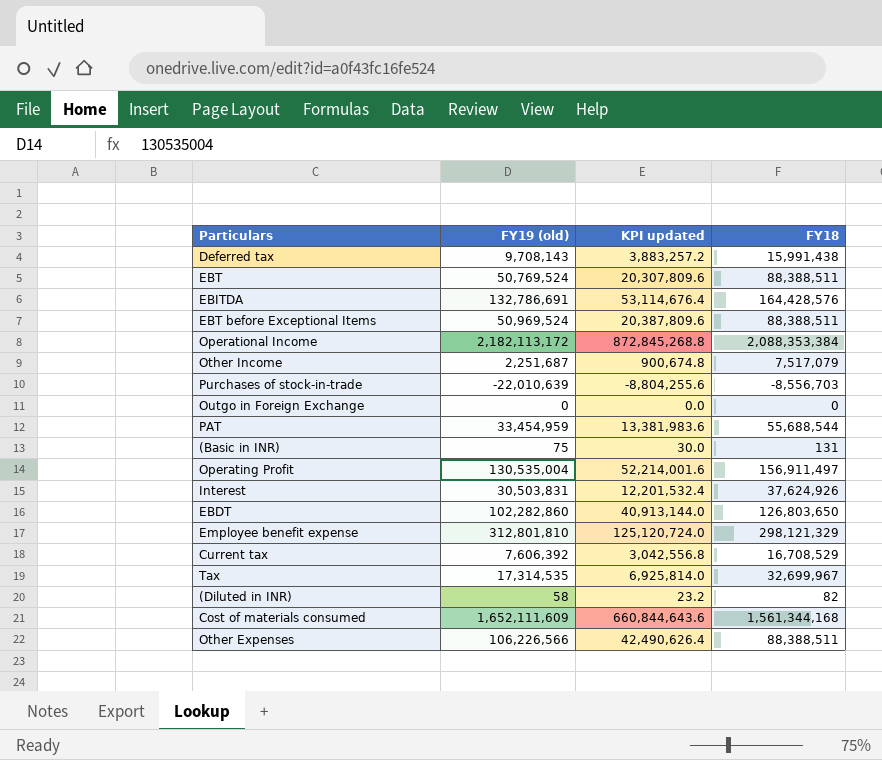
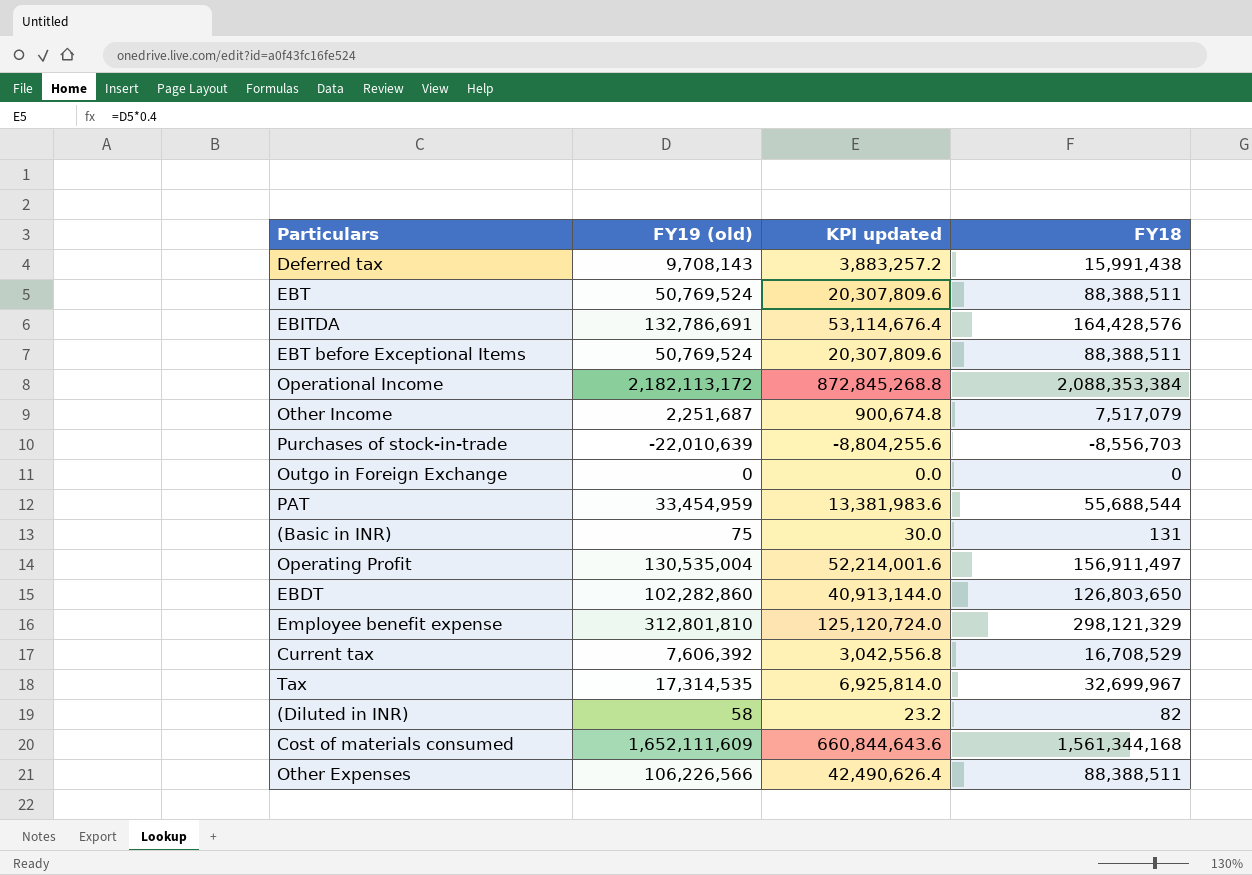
row Interest: 30,503,831 | 12,201,532.4 | 37,624,926 -> none
EBT before Exceptional Items | FY19 (old): 50,969,524 -> 50,769,524
EBT before Exceptional Items | KPI updated: 20,387,809.6 -> 20,307,809.6

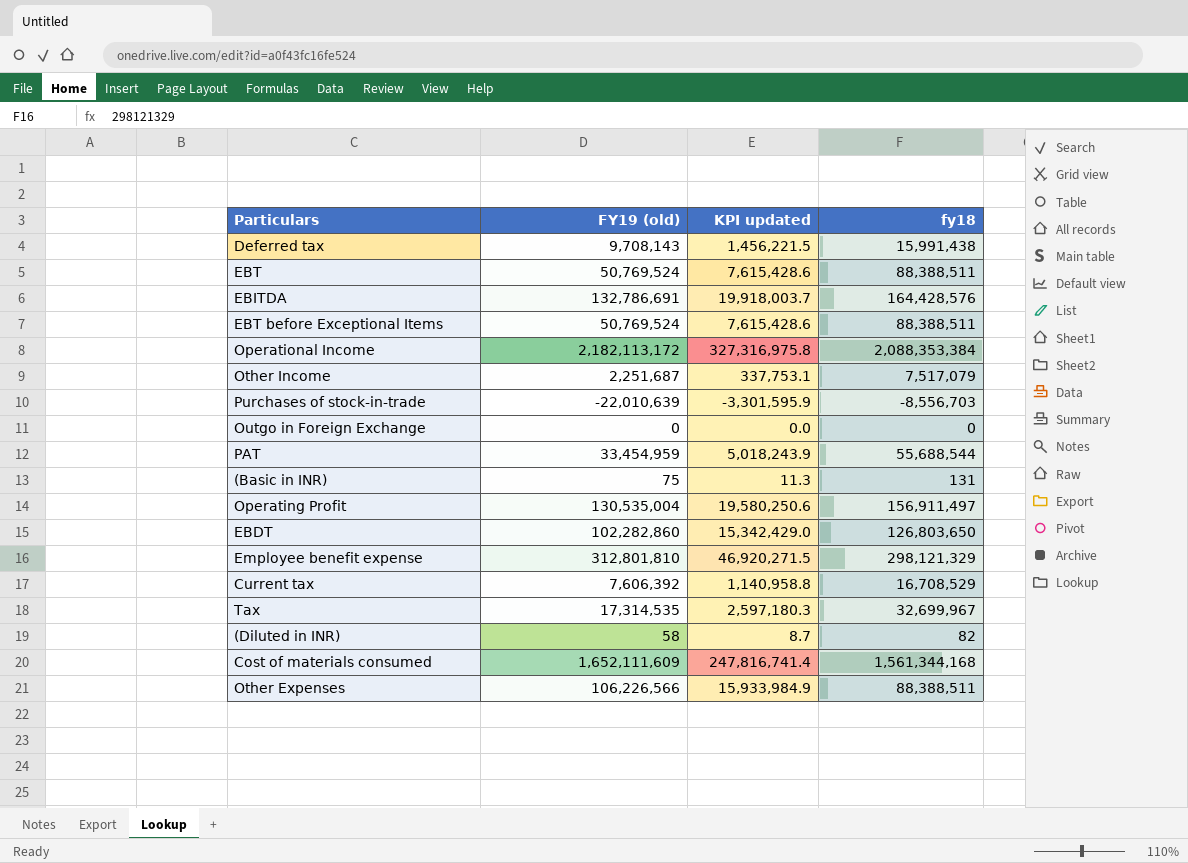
column KPI updated | formula: [FY19 (old)] * 0.4 -> [FY19 (old)] * 0.15
column name: FY18 -> fy18

